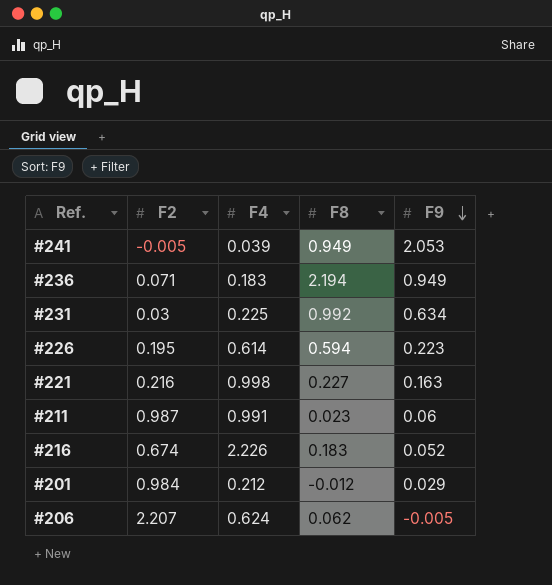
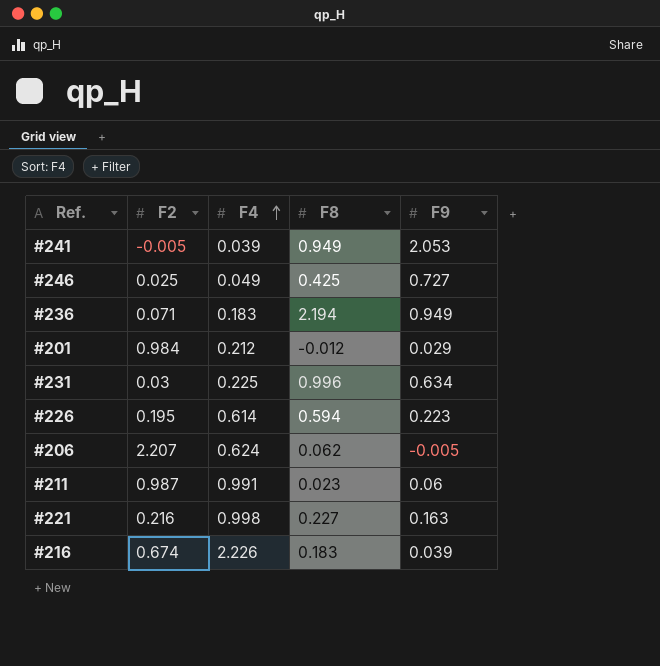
row order: F9 descending -> F4 ascending
row #246: none -> 0.025 | 0.049 | 0.425 | 0.727
#231 | F8: 0.992 -> 0.996
#216 | F9: 0.052 -> 0.039

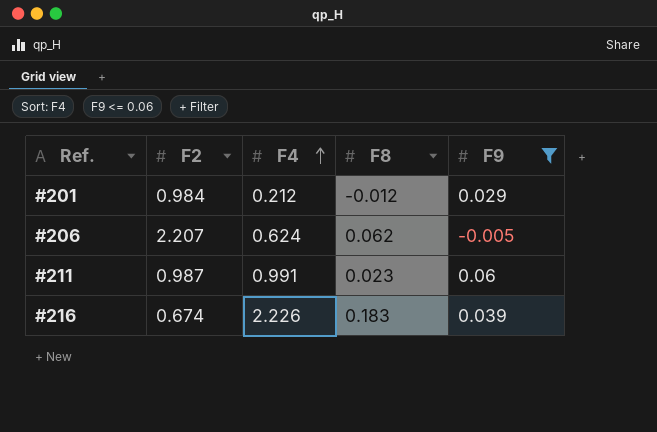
filter: none -> F9 <= 0.06

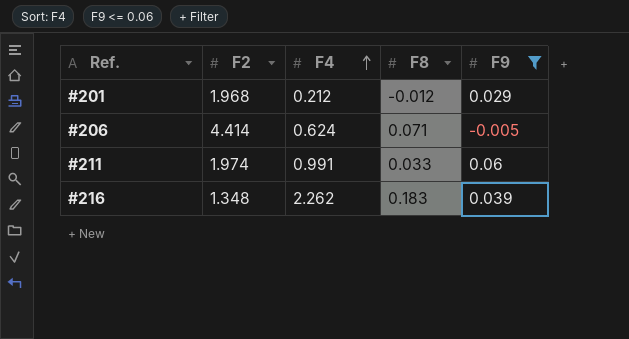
#201 | F2: 0.984 -> 1.968
#206 | F2: 2.207 -> 4.414
#206 | F8: 0.062 -> 0.071
#211 | F2: 0.987 -> 1.974
#211 | F8: 0.023 -> 0.033
#216 | F2: 0.674 -> 1.348
#216 | F4: 2.226 -> 2.262

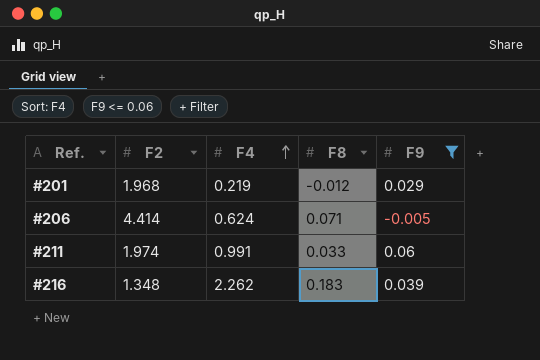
#201 | F4: 0.212 -> 0.219

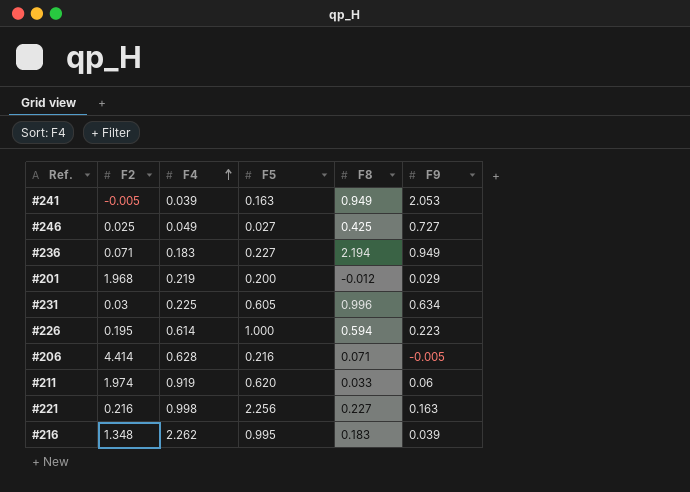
filter: F9 <= 0.06 -> none
column F5 | position: none -> 4
#206 | F4: 0.624 -> 0.628
#211 | F4: 0.991 -> 0.919

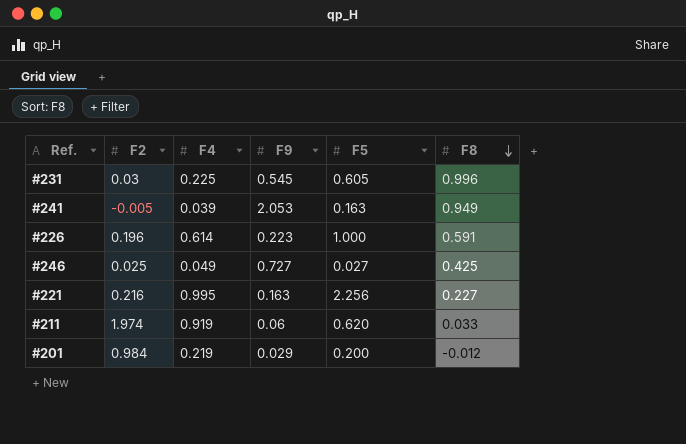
row order: F4 ascending -> F8 descending
column F9 | position: 6 -> 4
row #236: 0.071 | 0.183 | 0.227 | 2.194 | 0.949 -> none
row #206: 4.414 | 0.628 | 0.216 | 0.071 | -0.005 -> none
row #216: 1.348 | 2.262 | 0.995 | 0.183 | 0.039 -> none
#231 | F9: 0.634 -> 0.545
#226 | F2: 0.195 -> 0.196
#226 | F8: 0.594 -> 0.591
#221 | F4: 0.998 -> 0.995
#201 | F2: 1.968 -> 0.984

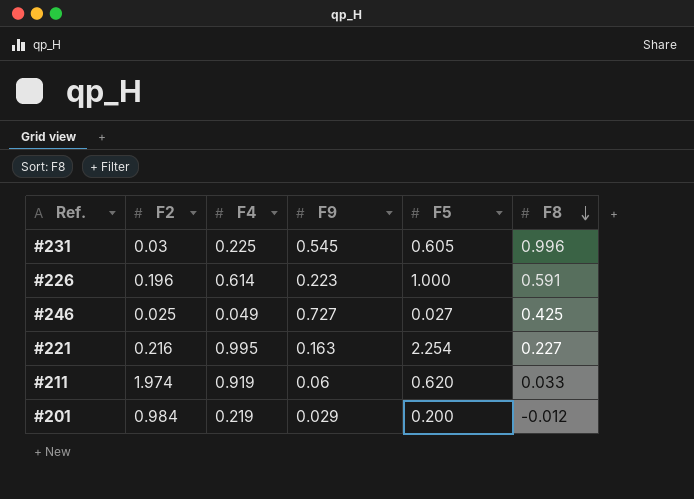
row #241: -0.005 | 0.039 | 2.053 | 0.163 | 0.949 -> none
#221 | F5: 2.256 -> 2.254

